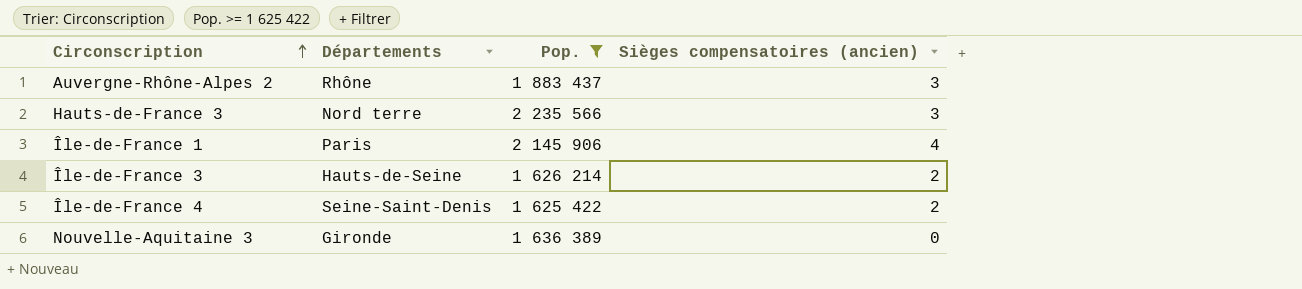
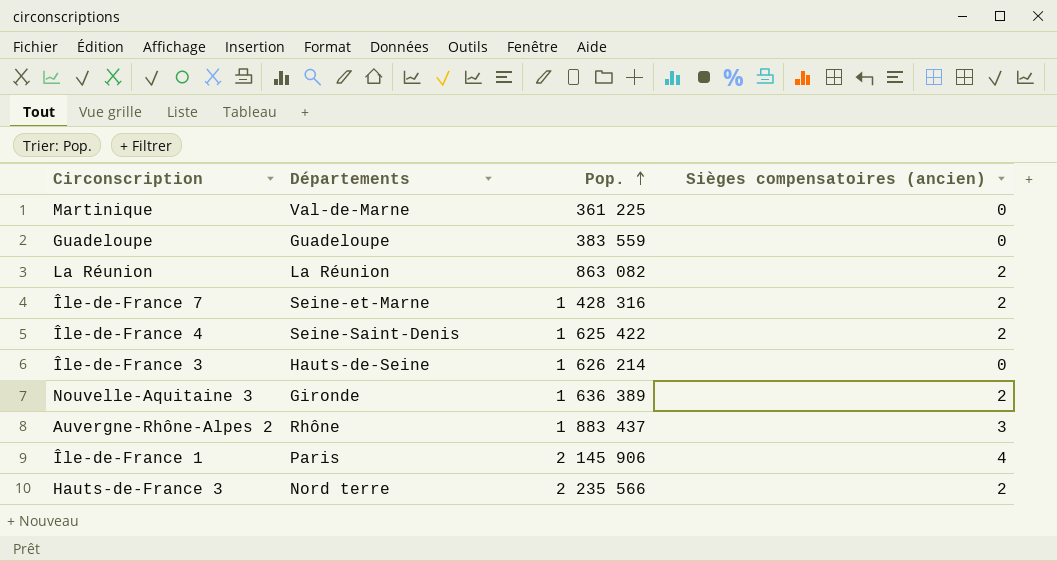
filter: Pop. >= 1 625 422 -> none
row order: Circonscription ascending -> Pop. ascending
Île-de-France 3 | Sièges compensatoires (ancien): 2 -> 0
Nouvelle-Aquitaine 3 | Sièges compensatoires (ancien): 0 -> 2
Hauts-de-France 3 | Sièges compensatoires (ancien): 3 -> 2

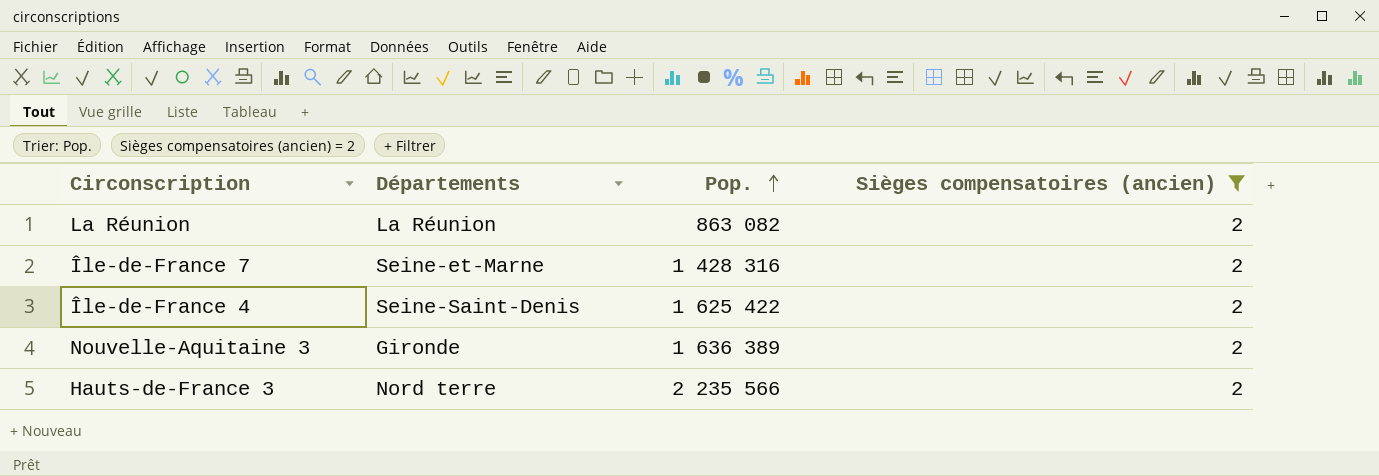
filter: none -> Sièges compensatoires (ancien) = 2

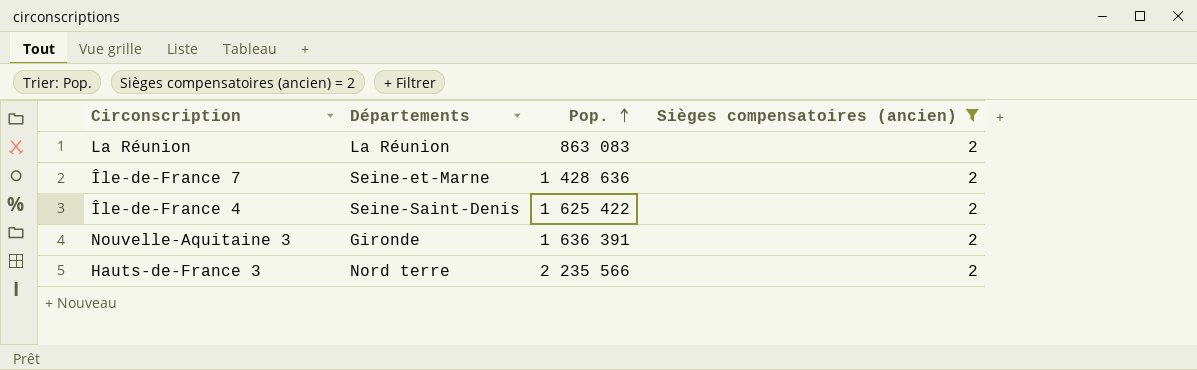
La Réunion | Pop.: 863 082 -> 863 083
Île-de-France 7 | Pop.: 1 428 316 -> 1 428 636
Nouvelle-Aquitaine 3 | Pop.: 1 636 389 -> 1 636 391

